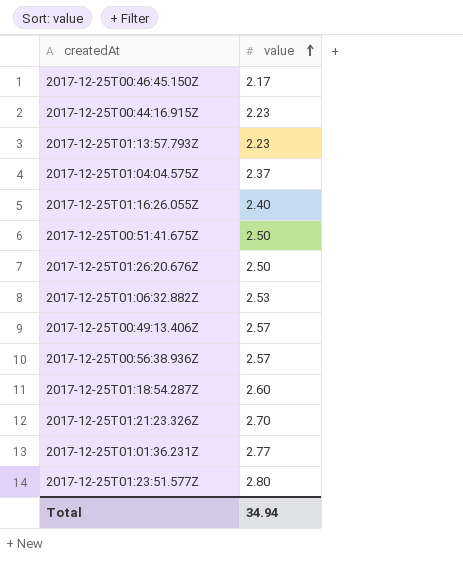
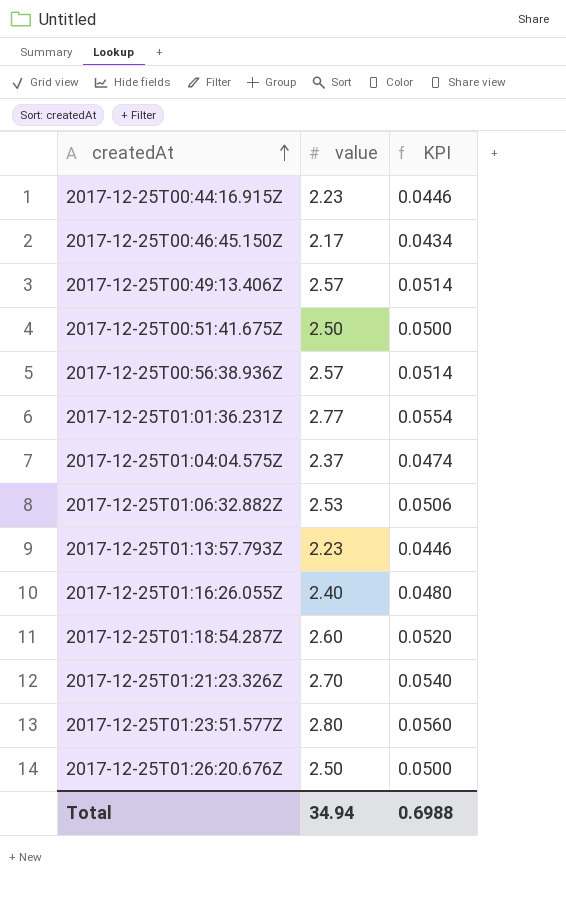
row order: value ascending -> createdAt ascending
column KPI | formula: none -> [value] * 0.02

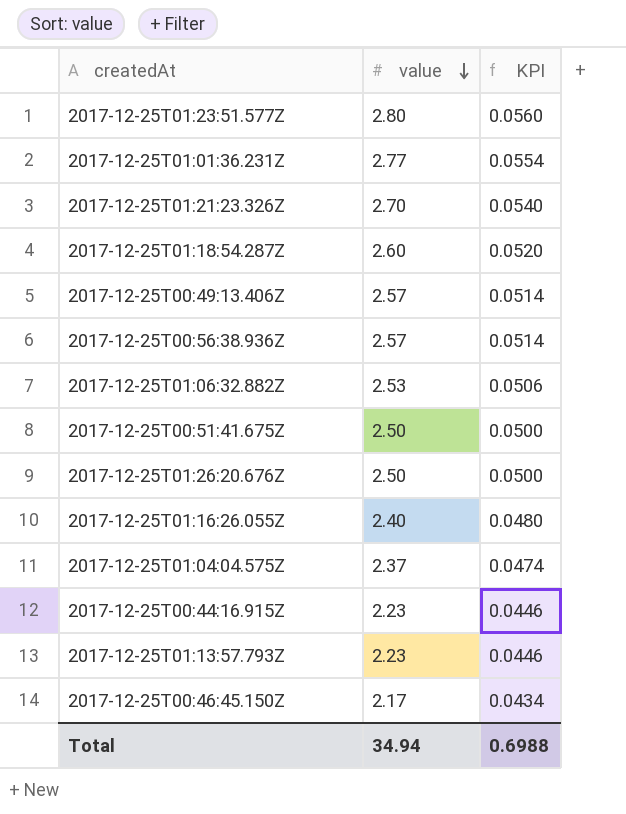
row order: createdAt ascending -> value descending

